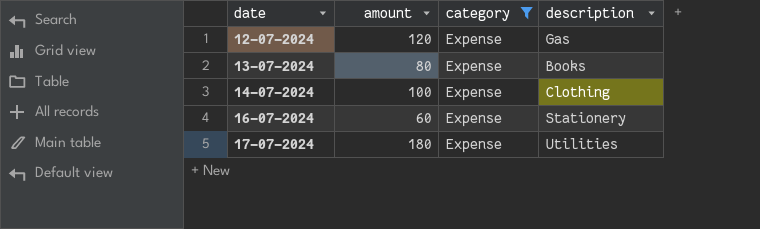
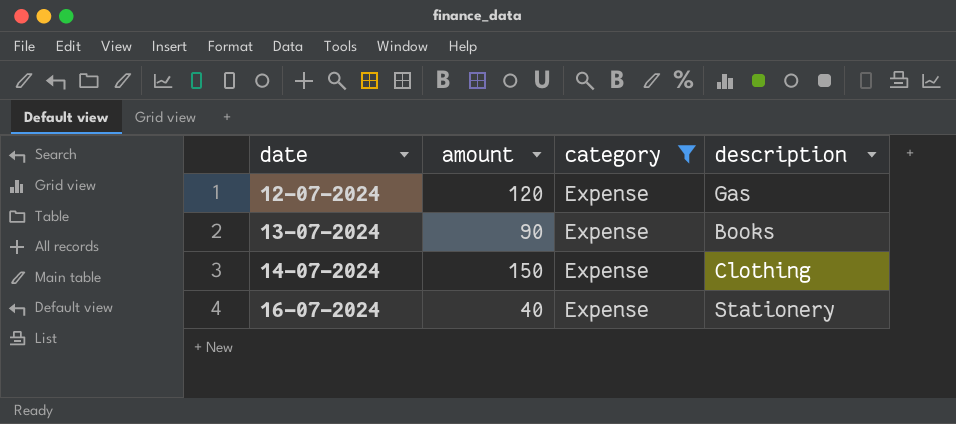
row 17-07-2024: 180 | Expense | Utilities -> none
13-07-2024 | amount: 80 -> 90
14-07-2024 | amount: 100 -> 150
16-07-2024 | amount: 60 -> 40

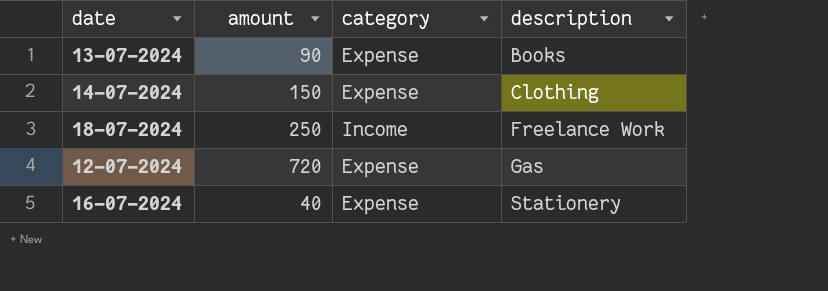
filter: category = Expense -> none
row order: date ascending -> description ascending
12-07-2024 | amount: 120 -> 720

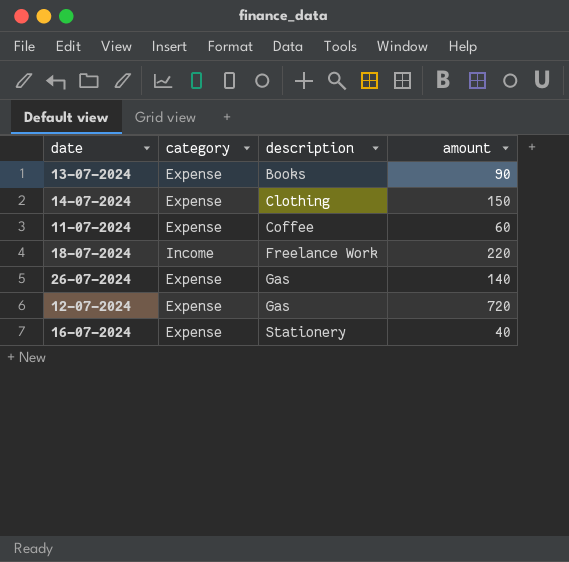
column amount | position: 2 -> 4
row 11-07-2024: none -> Expense | Coffee | 60
18-07-2024 | amount: 250 -> 220
row 26-07-2024: none -> Expense | Gas | 140

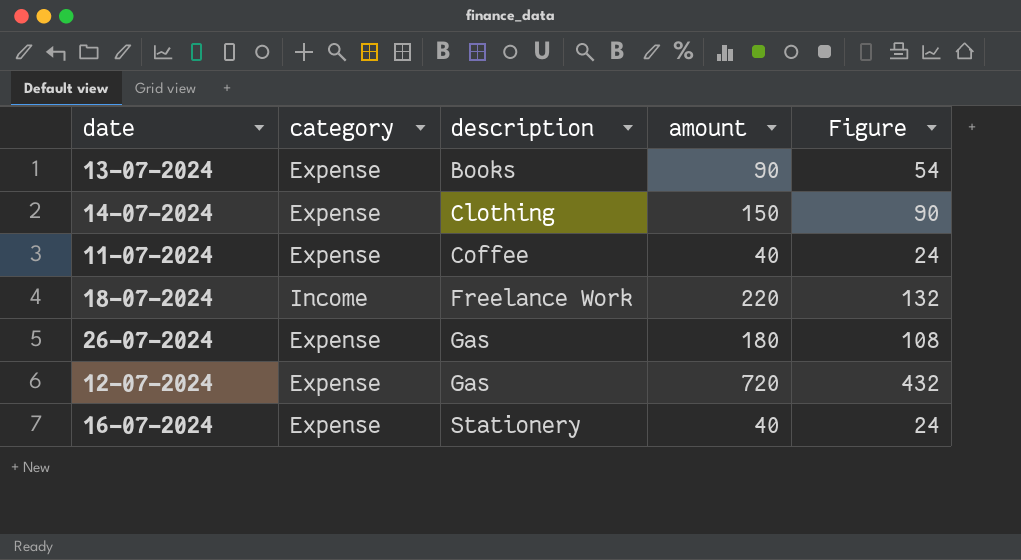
column Figure | formula: none -> [amount] * 0.6
11-07-2024 | amount: 60 -> 40
26-07-2024 | amount: 140 -> 180

